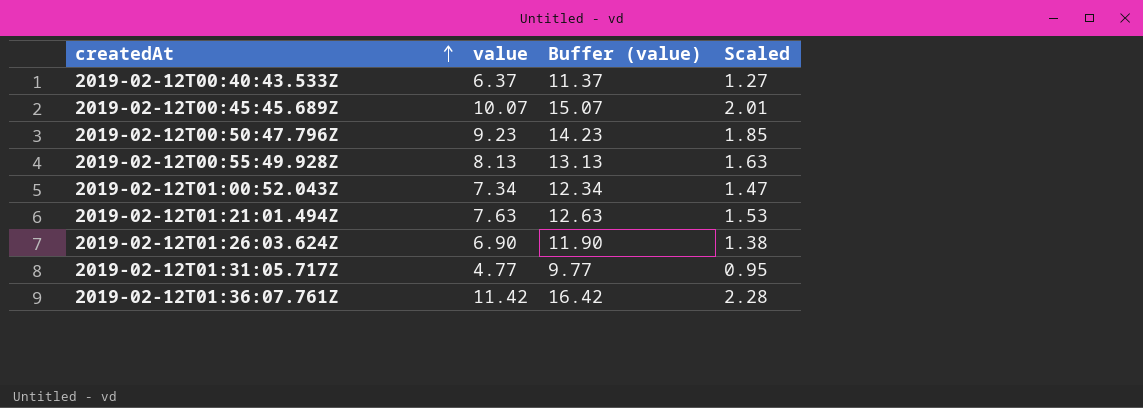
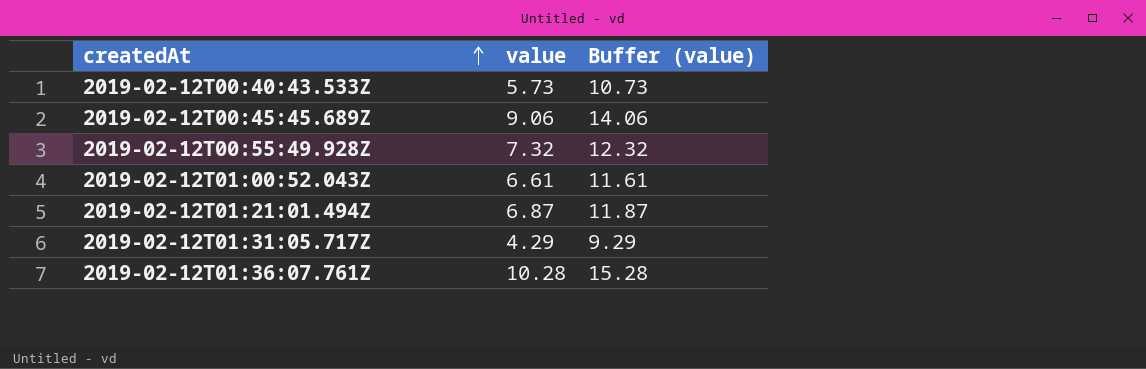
column Scaled | formula: [value] * 0.2 -> none
row 2019-02-12T00:50:47.796Z: 9.23 | 14.23 | 1.85 -> none
row 2019-02-12T01:26:03.624Z: 6.90 | 11.90 | 1.38 -> none
2019-02-12T00:40:43.533Z | value: 6.37 -> 5.73
2019-02-12T00:40:43.533Z | Buffer (value): 11.37 -> 10.73
2019-02-12T00:45:45.689Z | value: 10.07 -> 9.06
2019-02-12T00:45:45.689Z | Buffer (value): 15.07 -> 14.06
2019-02-12T00:55:49.928Z | value: 8.13 -> 7.32
2019-02-12T00:55:49.928Z | Buffer (value): 13.13 -> 12.32
2019-02-12T01:00:52.043Z | value: 7.34 -> 6.61
2019-02-12T01:00:52.043Z | Buffer (value): 12.34 -> 11.61
2019-02-12T01:21:01.494Z | value: 7.63 -> 6.87
2019-02-12T01:21:01.494Z | Buffer (value): 12.63 -> 11.87
2019-02-12T01:31:05.717Z | value: 4.77 -> 4.29
2019-02-12T01:31:05.717Z | Buffer (value): 9.77 -> 9.29
2019-02-12T01:36:07.761Z | value: 11.42 -> 10.28
2019-02-12T01:36:07.761Z | Buffer (value): 16.42 -> 15.28

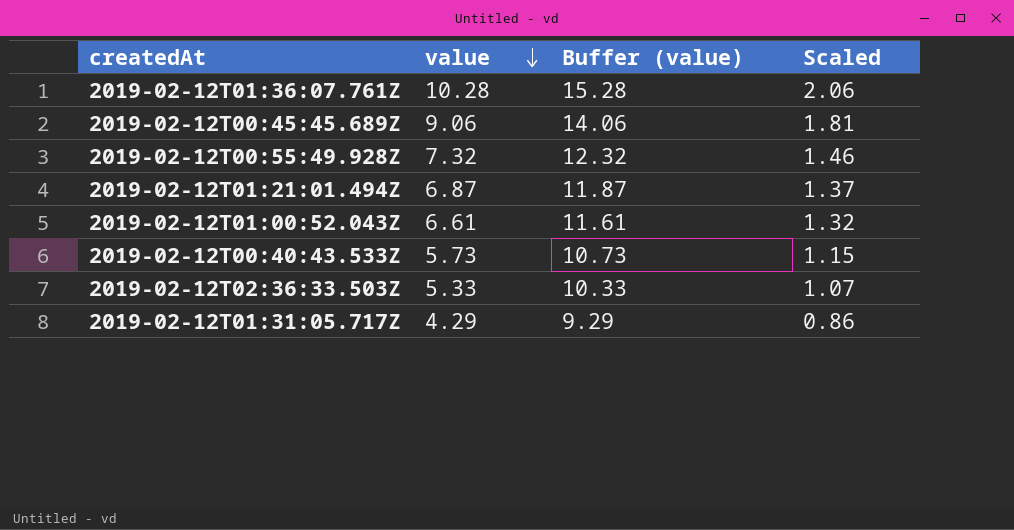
row order: createdAt ascending -> value descending
column Scaled | formula: none -> [value] * 0.2
row 2019-02-12T02:36:33.503Z: none -> 5.33 | 10.33 | 1.07

